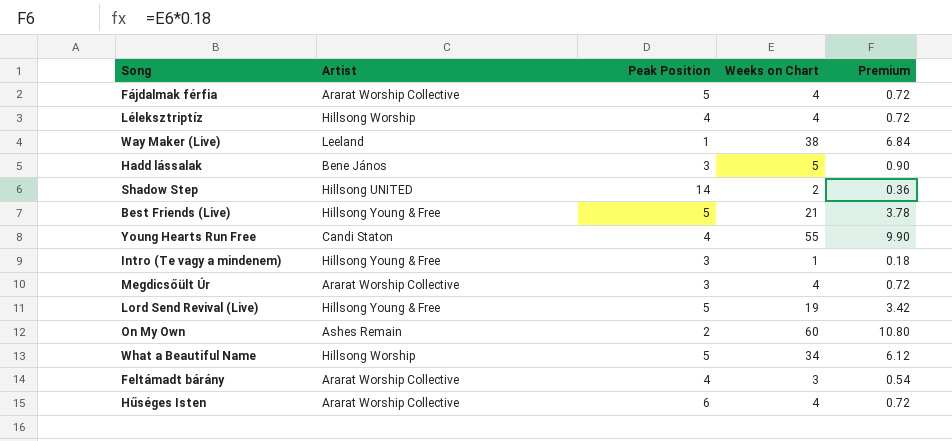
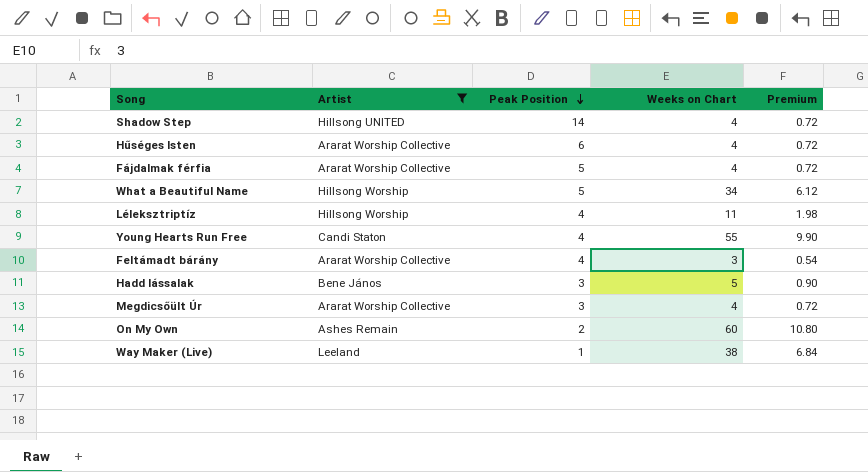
filter: none -> Artist != Hillsong Young & Free
row order: none -> Peak Position descending
Shadow Step | Weeks on Chart: 2 -> 4
Shadow Step | Premium: 0.36 -> 0.72
Léleksztriptíz | Weeks on Chart: 4 -> 11
Léleksztriptíz | Premium: 0.72 -> 1.98

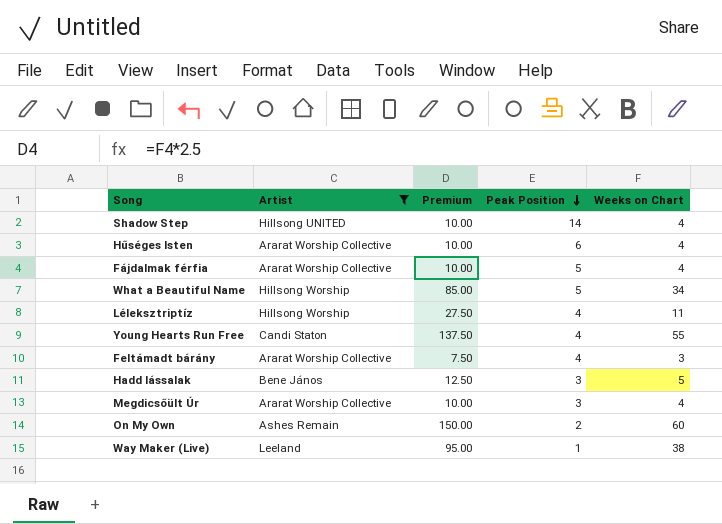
column Premium | formula: [Weeks on Chart] * 0.18 -> [Weeks on Chart] * 2.5
column Premium | position: 5 -> 3

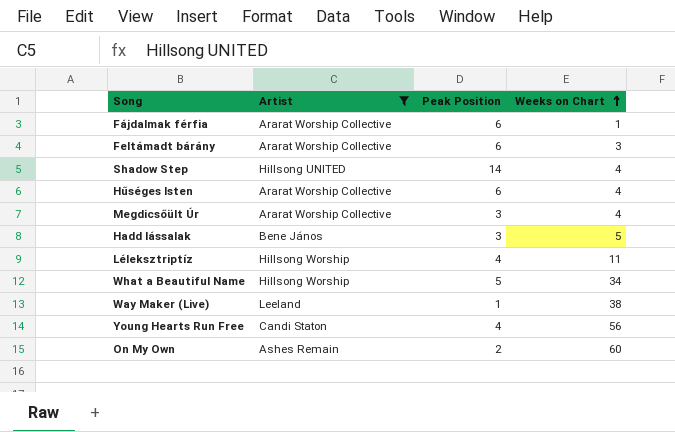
row order: Peak Position descending -> Weeks on Chart ascending
column Premium | formula: [Weeks on Chart] * 2.5 -> none
Fájdalmak férfia | Peak Position: 5 -> 6
Fájdalmak férfia | Weeks on Chart: 4 -> 1
Feltámadt bárány | Peak Position: 4 -> 6
Young Hearts Run Free | Weeks on Chart: 55 -> 56

